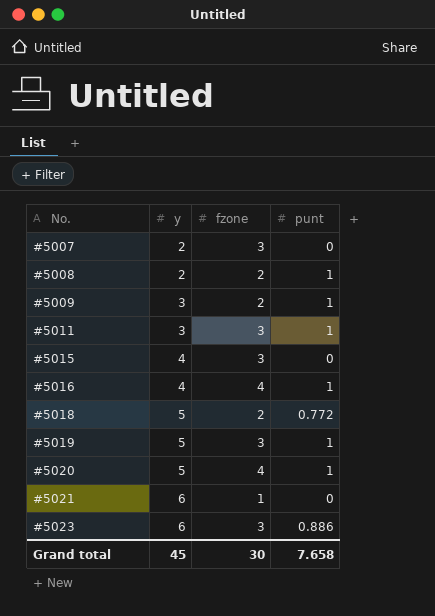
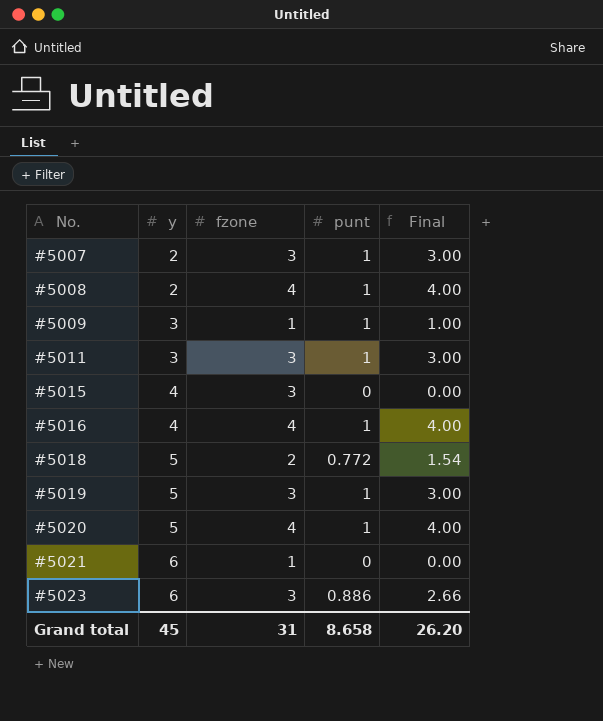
column Final | formula: none -> [fzone] * [punt]
#5007 | punt: 0 -> 1
#5008 | fzone: 2 -> 4
#5009 | fzone: 2 -> 1
Grand total | fzone: 30 -> 31
Grand total | punt: 7.658 -> 8.658

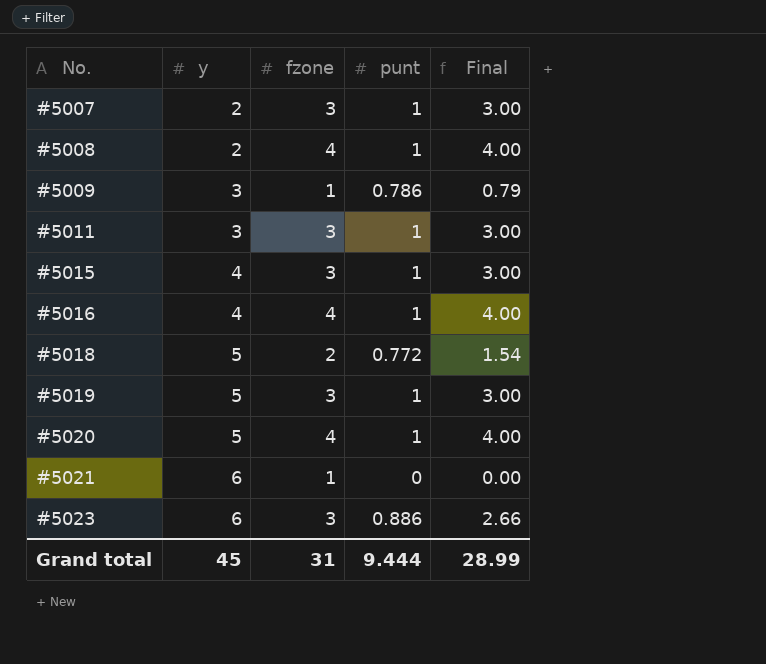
#5009 | punt: 1 -> 0.786
#5009 | Final: 1.00 -> 0.79
#5015 | punt: 0 -> 1
#5015 | Final: 0.00 -> 3.00
Grand total | punt: 8.658 -> 9.444
Grand total | Final: 26.20 -> 28.99

